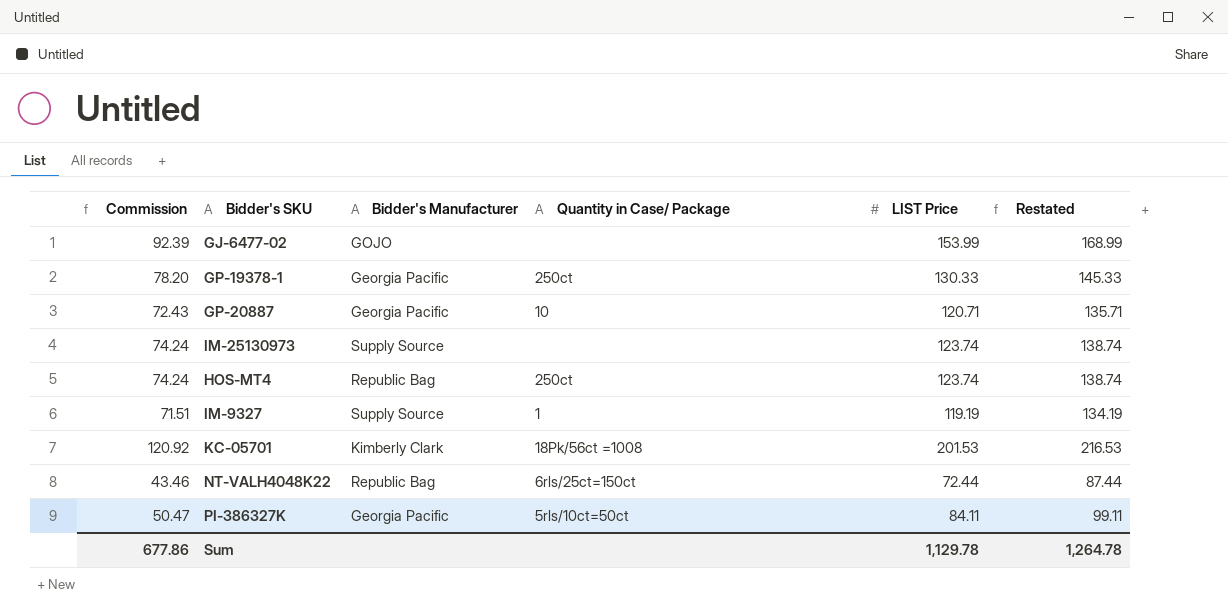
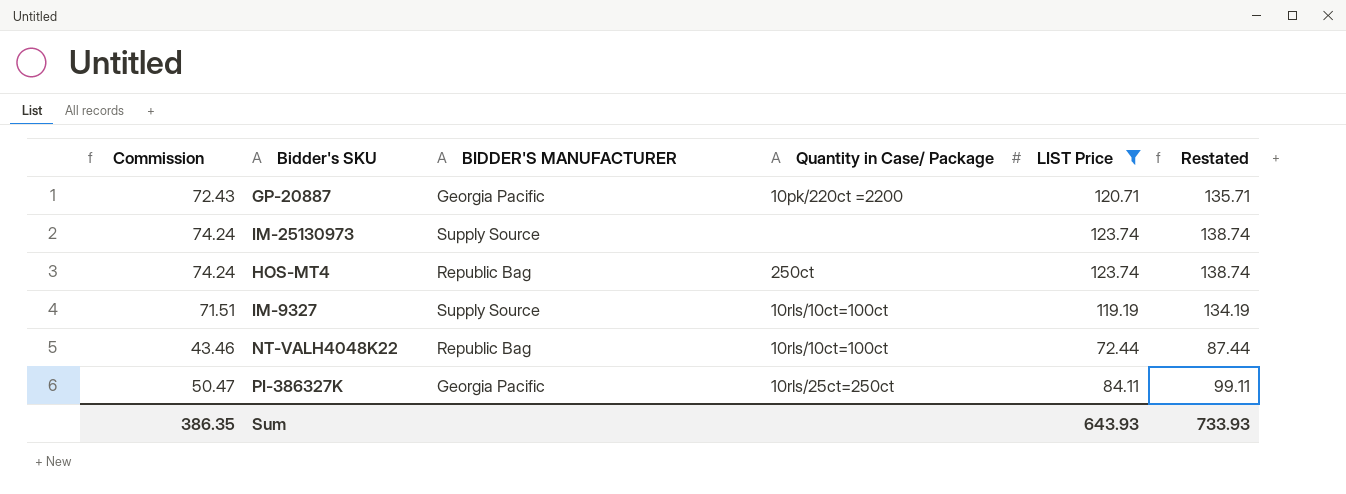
filter: none -> LIST Price <= 123.74
column name: Bidder's Manufacturer -> BIDDER'S MANUFACTURER
GP-20887 | Quantity in Case/ Package: 10 -> 10pk/220ct =2200
IM-9327 | Quantity in Case/ Package: 1 -> 10rls/10ct=100ct
NT-VALH4048K22 | Quantity in Case/ Package: 6rls/25ct=150ct -> 10rls/10ct=100ct
PI-386327K | Quantity in Case/ Package: 5rls/10ct=50ct -> 10rls/25ct=250ct
Sum | Commission: 677.86 -> 386.35
Sum | LIST Price: 1,129.78 -> 643.93
Sum | Restated: 1,264.78 -> 733.93

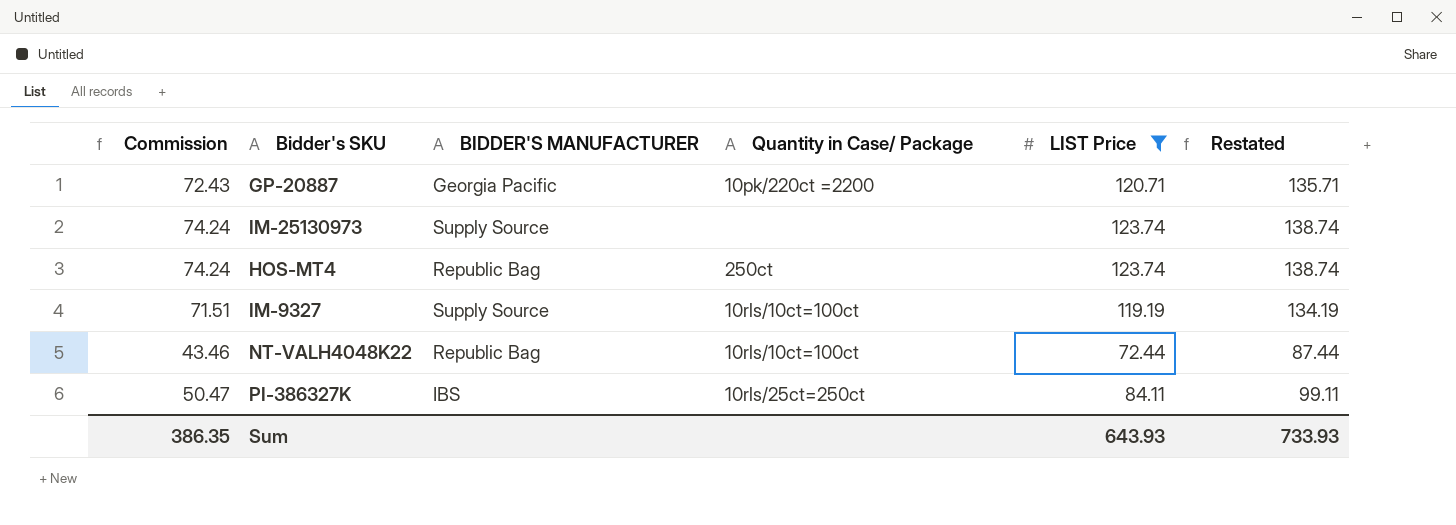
PI-386327K | BIDDER'S MANUFACTURER: Georgia Pacific -> IBS

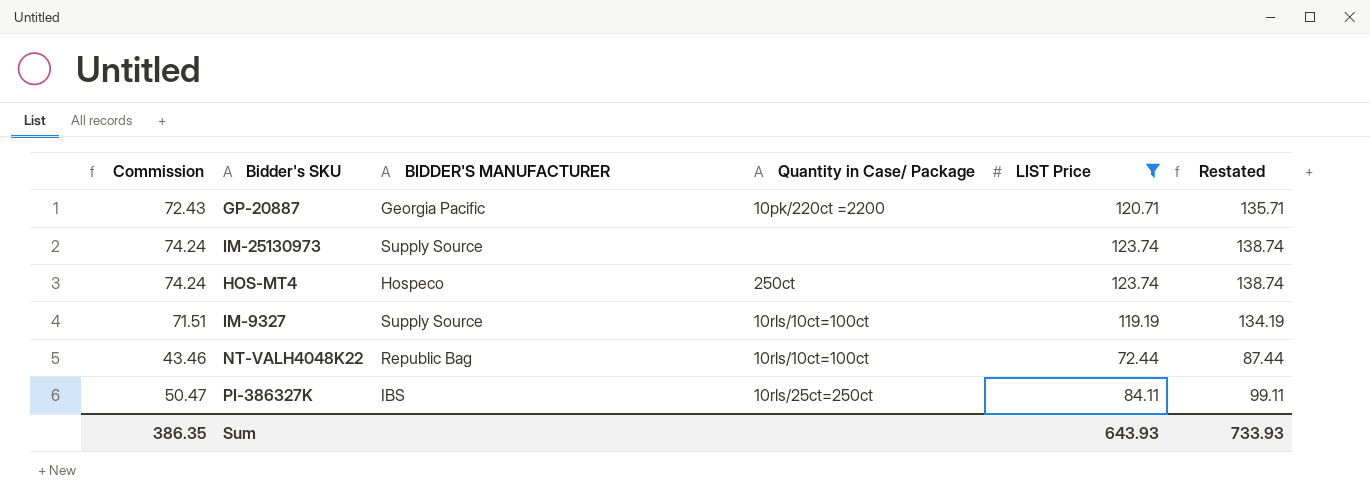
HOS-MT4 | BIDDER'S MANUFACTURER: Republic Bag -> Hospeco

